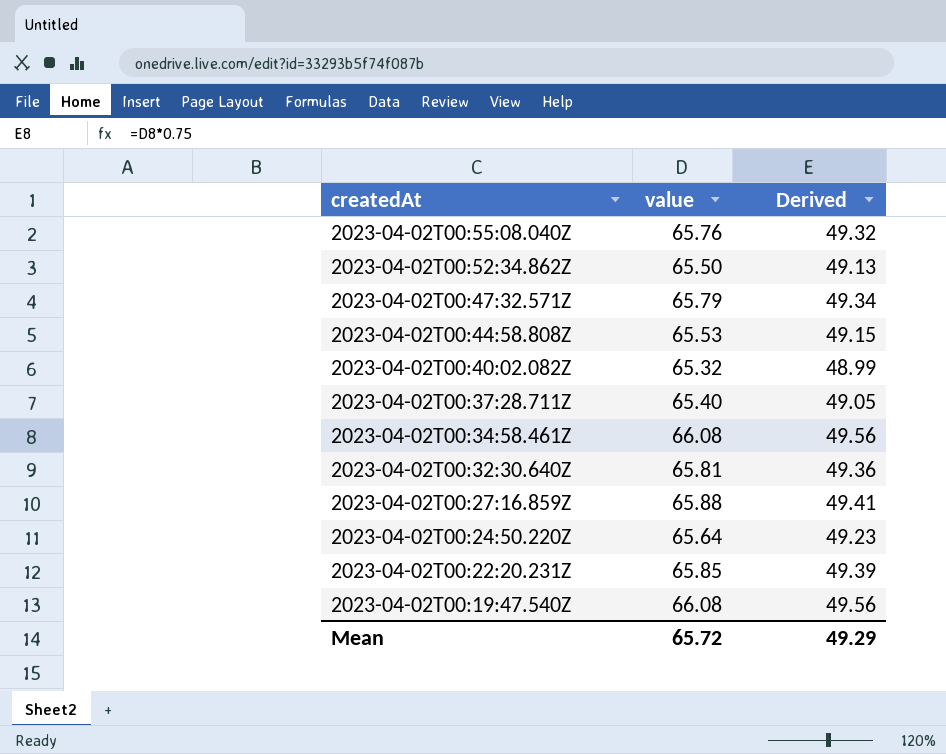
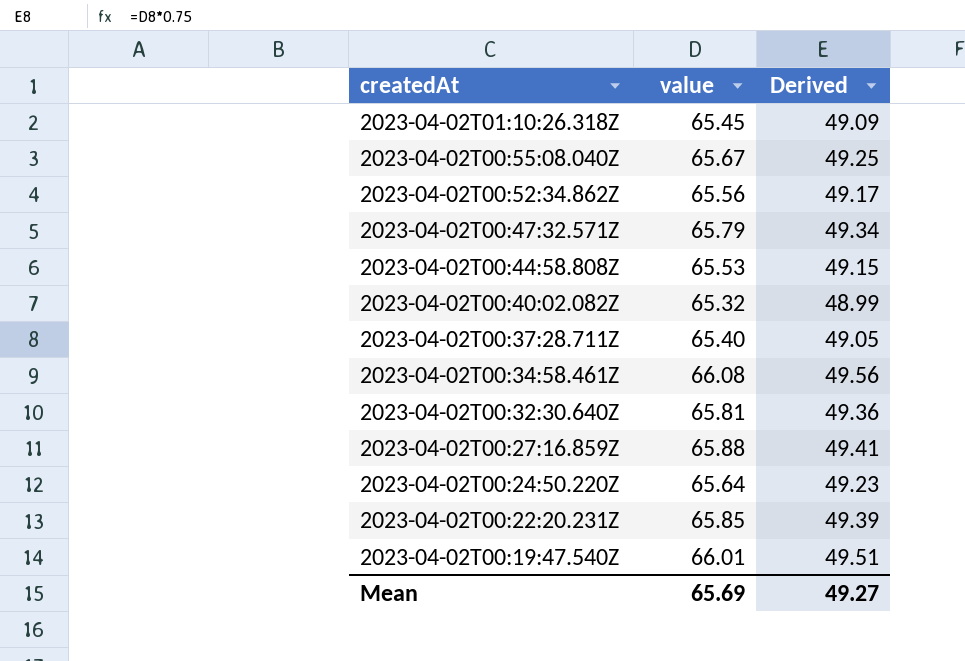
row 2023-04-02T01:10:26.318Z: none -> 65.45 | 49.09
2023-04-02T00:55:08.040Z | value: 65.76 -> 65.67
2023-04-02T00:55:08.040Z | Derived: 49.32 -> 49.25
2023-04-02T00:52:34.862Z | value: 65.50 -> 65.56
2023-04-02T00:52:34.862Z | Derived: 49.13 -> 49.17
2023-04-02T00:19:47.540Z | value: 66.08 -> 66.01
2023-04-02T00:19:47.540Z | Derived: 49.56 -> 49.51
Mean | value: 65.72 -> 65.69
Mean | Derived: 49.29 -> 49.27

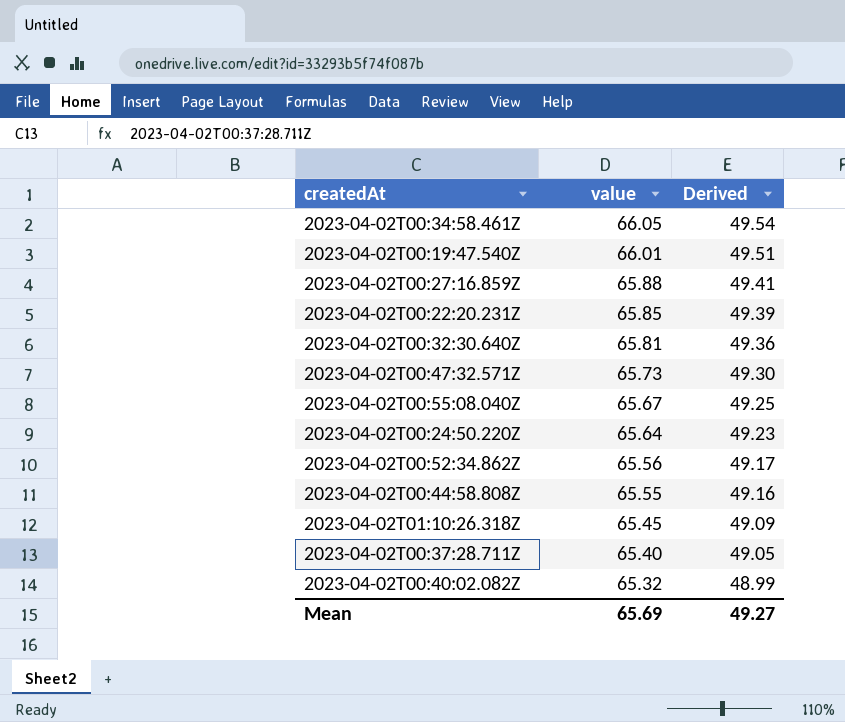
row order: createdAt descending -> value descending
2023-04-02T00:34:58.461Z | value: 66.08 -> 66.05
2023-04-02T00:34:58.461Z | Derived: 49.56 -> 49.54
2023-04-02T00:47:32.571Z | value: 65.79 -> 65.73
2023-04-02T00:47:32.571Z | Derived: 49.34 -> 49.30
2023-04-02T00:44:58.808Z | value: 65.53 -> 65.55
2023-04-02T00:44:58.808Z | Derived: 49.15 -> 49.16

